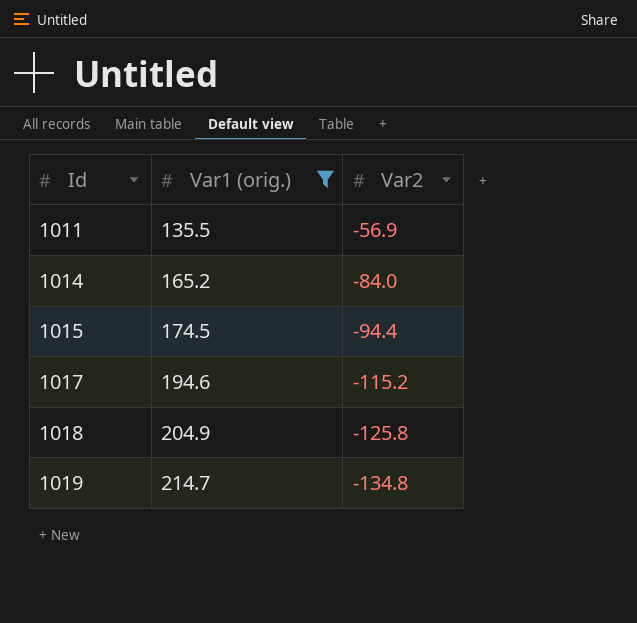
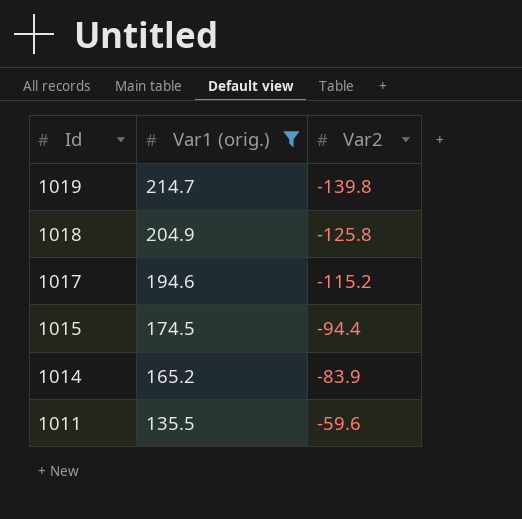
row order: Id ascending -> Id descending
1019 | Var2: -134.8 -> -139.8
1014 | Var2: -84.0 -> -83.9
1011 | Var2: -56.9 -> -59.6

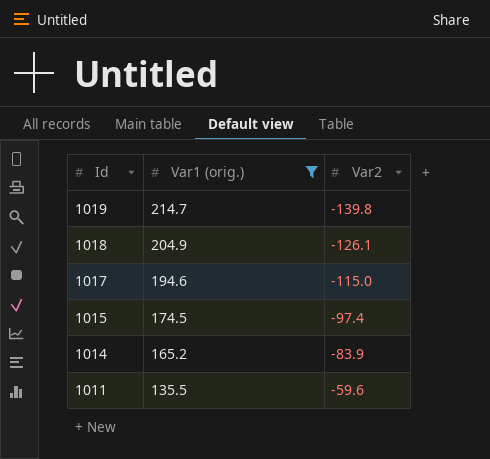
1018 | Var2: -125.8 -> -126.1
1017 | Var2: -115.2 -> -115.0
1015 | Var2: -94.4 -> -97.4

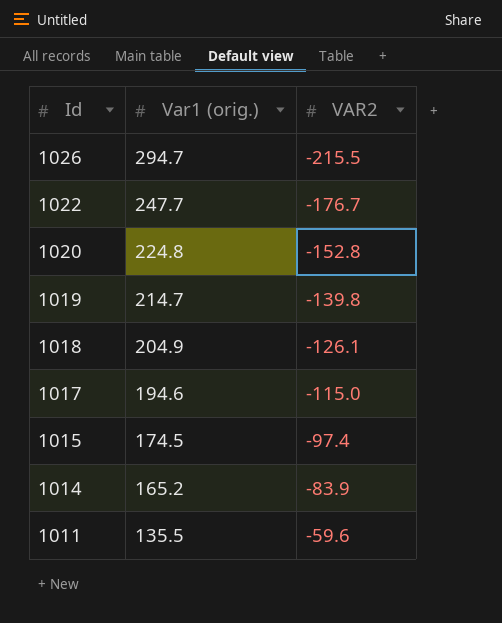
filter: Var1 (orig.) <= 214.7 -> none
column name: Var2 -> VAR2

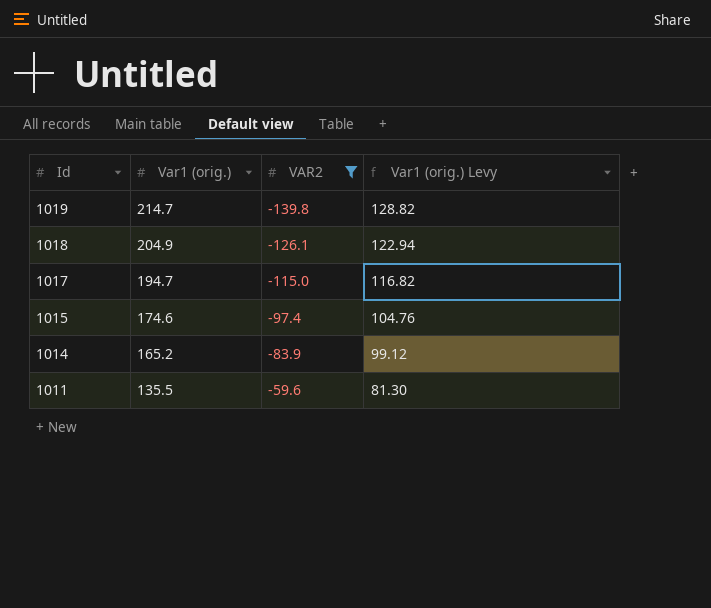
filter: none -> VAR2 >= -139.8
column Var1 (orig.) Levy | formula: none -> [Var1 (orig.)] * 0.6
1017 | Var1 (orig.): 194.6 -> 194.7
1015 | Var1 (orig.): 174.5 -> 174.6

